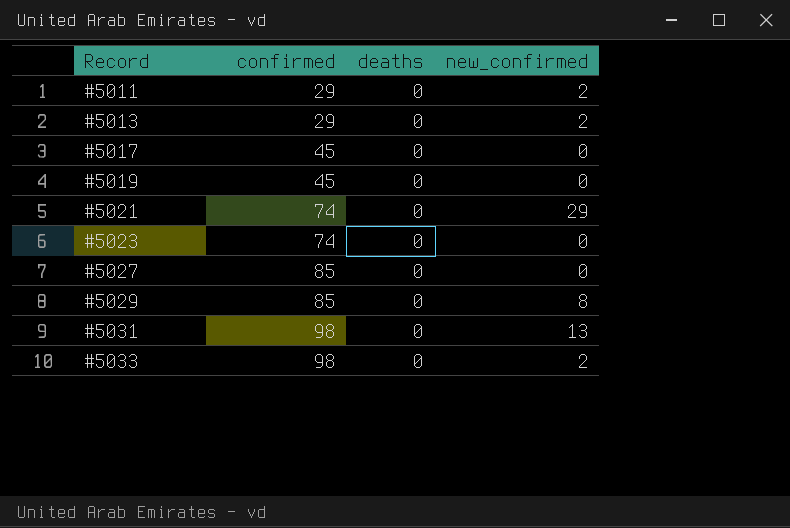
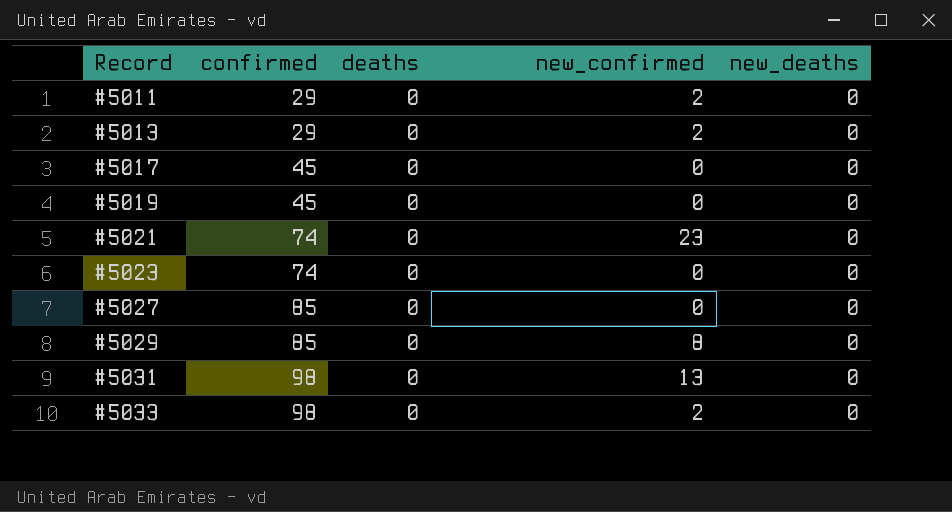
column new_deaths | position: none -> 5
#5021 | new_confirmed: 29 -> 23

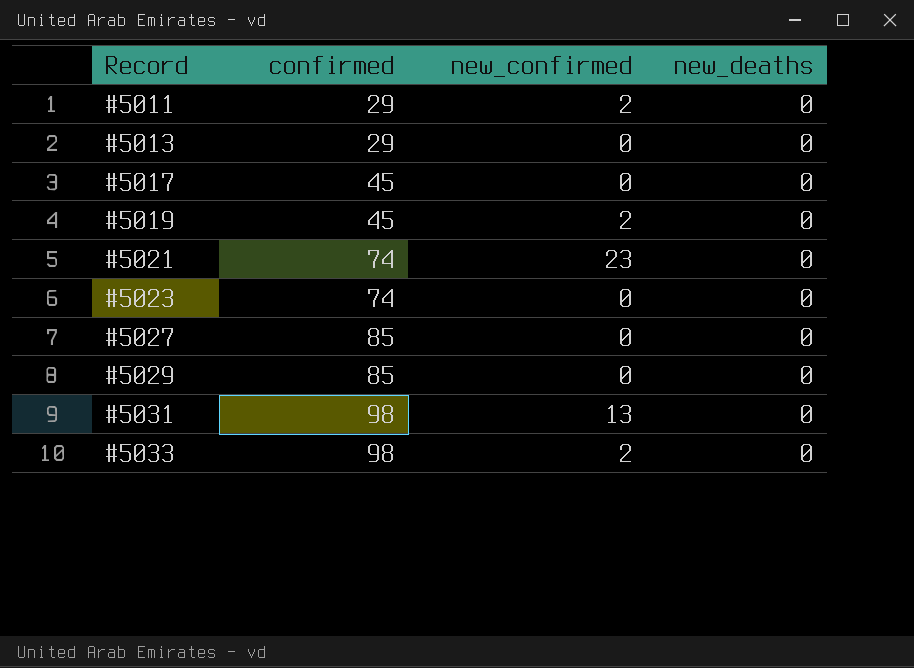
column deaths | position: 3 -> none
#5013 | new_confirmed: 2 -> 0
#5019 | new_confirmed: 0 -> 2
#5029 | new_confirmed: 8 -> 0

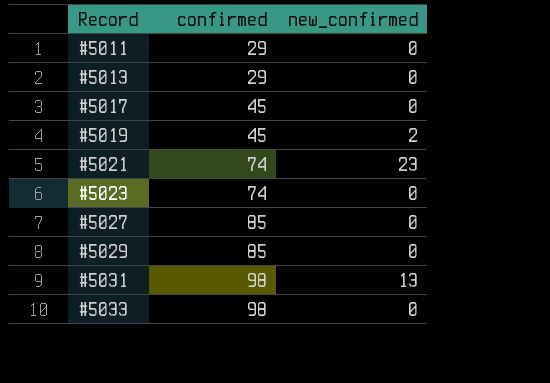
column new_deaths | position: 4 -> none
#5011 | new_confirmed: 2 -> 0
#5033 | new_confirmed: 2 -> 0

